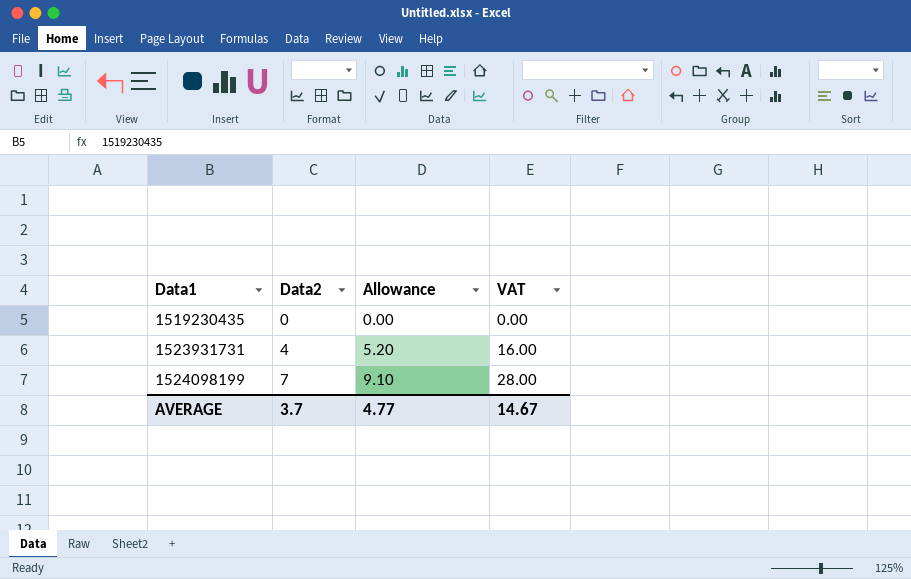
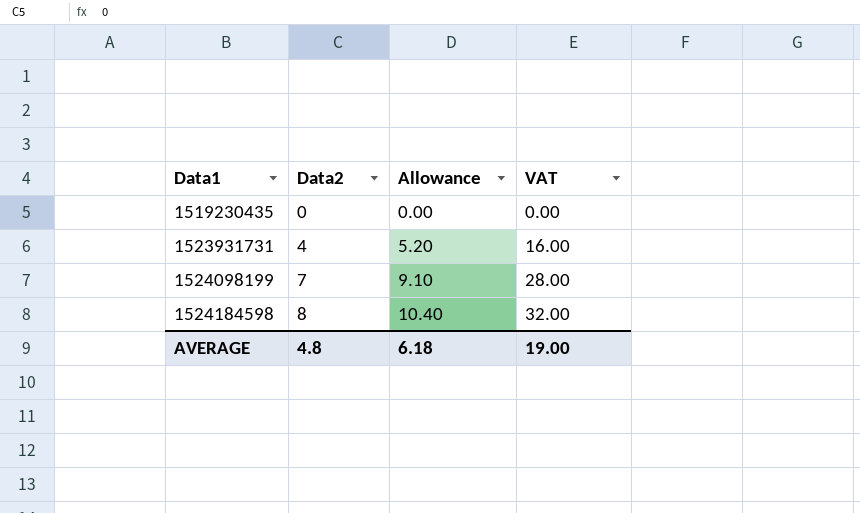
row 1524184598: none -> 8 | 10.40 | 32.00
AVERAGE | Data2: 3.7 -> 4.8
AVERAGE | Allowance: 4.77 -> 6.18
AVERAGE | VAT: 14.67 -> 19.00

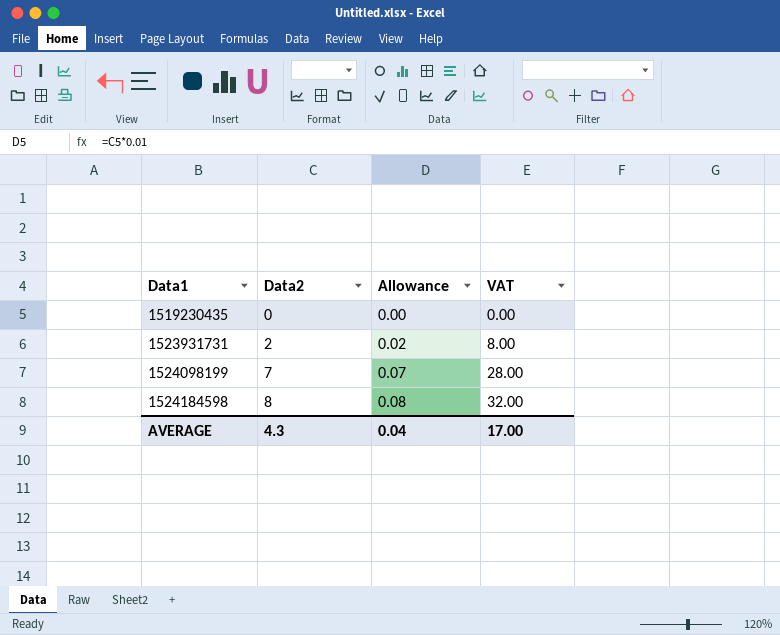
column Allowance | formula: [Data2] * 1.3 -> [Data2] * 0.01
1523931731 | Data2: 4 -> 2
1523931731 | VAT: 16.00 -> 8.00
AVERAGE | Data2: 4.8 -> 4.3
AVERAGE | Allowance: 6.18 -> 0.04
AVERAGE | VAT: 19.00 -> 17.00

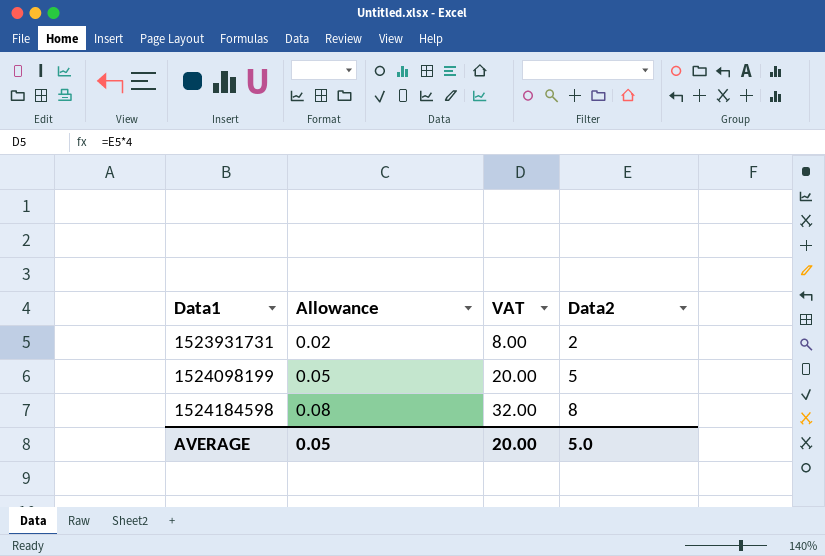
column Data2 | position: 2 -> 4
row 1519230435: 0 | 0.00 | 0.00 -> none
1524098199 | Allowance: 0.07 -> 0.05
1524098199 | VAT: 28.00 -> 20.00
1524098199 | Data2: 7 -> 5
AVERAGE | Allowance: 0.04 -> 0.05
AVERAGE | VAT: 17.00 -> 20.00
AVERAGE | Data2: 4.3 -> 5.0

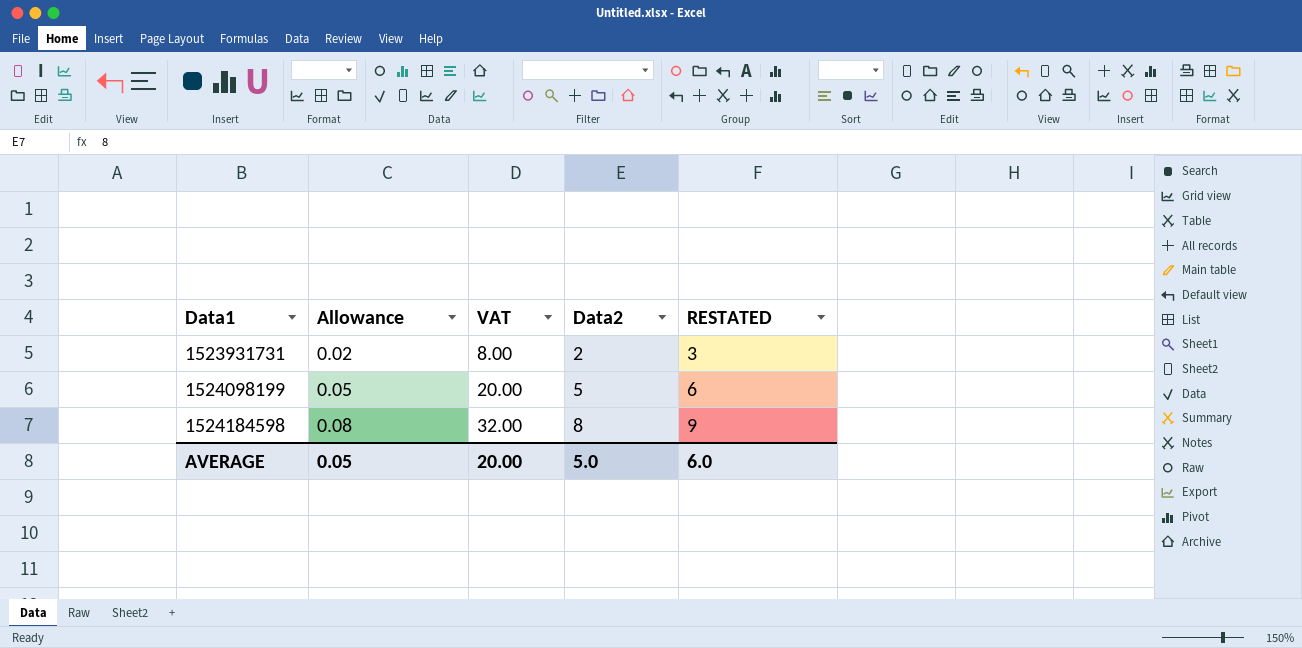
column RESTATED | formula: none -> [Data2] + 1

